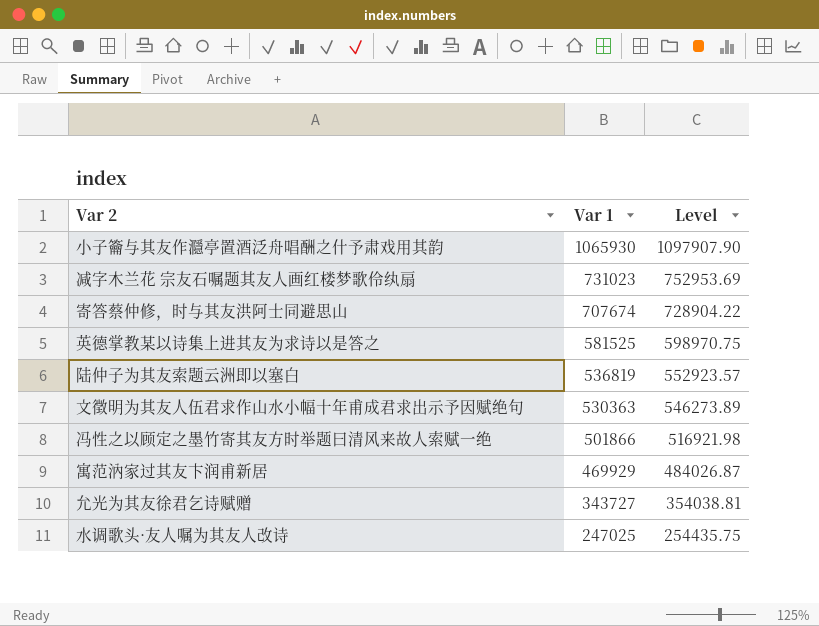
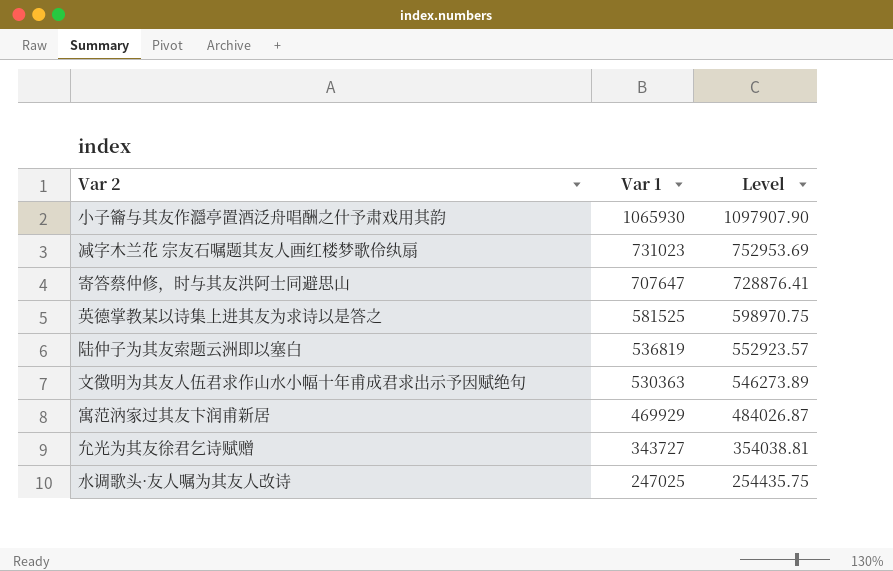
row 冯性之以顾定之墨竹寄其友方时举题曰清风来故人索赋一绝: 501866 | 516921.98 -> none
寄答蔡仲修，时与其友洪阿士同避思山 | Var 1: 707674 -> 707647
寄答蔡仲修，时与其友洪阿士同避思山 | Level: 728904.22 -> 728876.41

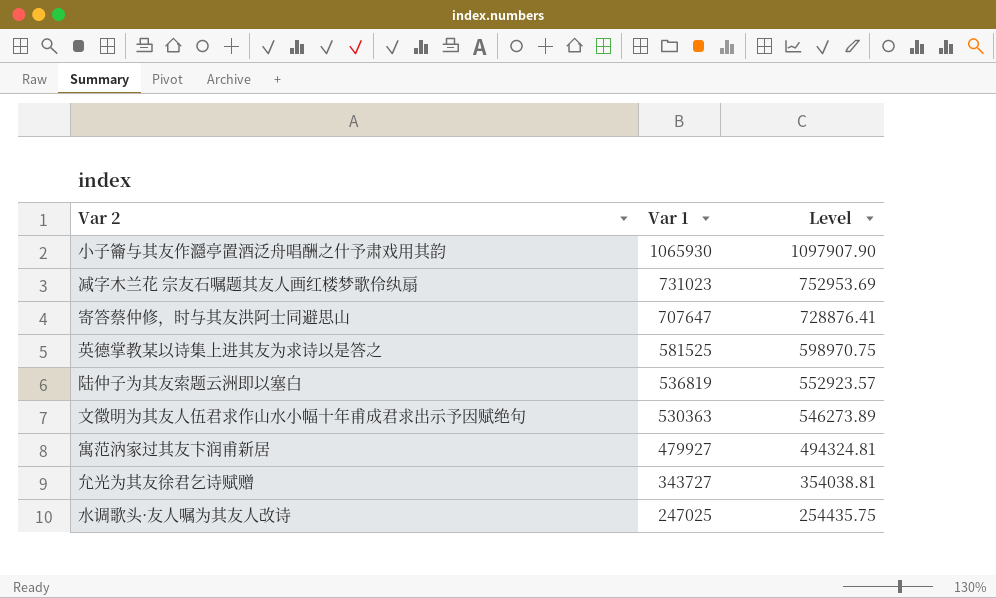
寓范汭家过其友卞润甫新居 | Var 1: 469929 -> 479927
寓范汭家过其友卞润甫新居 | Level: 484026.87 -> 494324.81

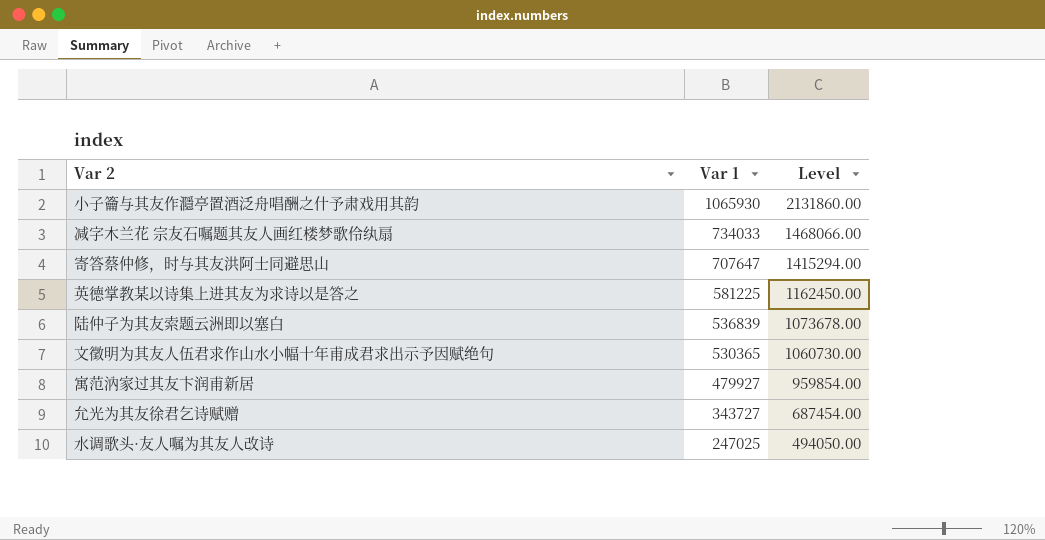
column Level | formula: [Var 1] * 1.03 -> [Var 1] * 2
减字木兰花 宗友石嘱题其友人画红楼梦歌伶纨扇 | Var 1: 731023 -> 734033
英德掌教某以诗集上进其友为求诗以是答之 | Var 1: 581525 -> 581225
陆仲子为其友索题云洲即以塞白 | Var 1: 536819 -> 536839
文徵明为其友人伍君求作山水小幅十年甫成君求出示予因赋绝句 | Var 1: 530363 -> 530365

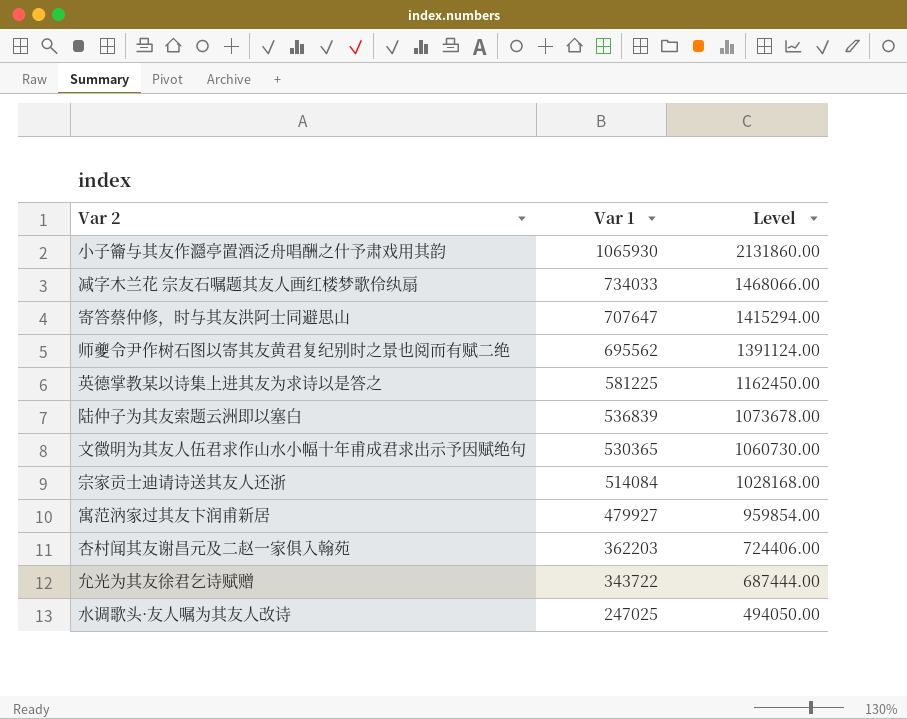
row 师夔令尹作树石图以寄其友黄君复纪别时之景也阅而有赋二绝: none -> 695562 | 1391124.00
row 宗家贡士迪请诗送其友人还浙: none -> 514084 | 1028168.00
row 杏村闻其友谢昌元及二赵一家俱入翰苑: none -> 362203 | 724406.00
允光为其友徐君乞诗赋赠 | Var 1: 343727 -> 343722
允光为其友徐君乞诗赋赠 | Level: 687454.00 -> 687444.00

